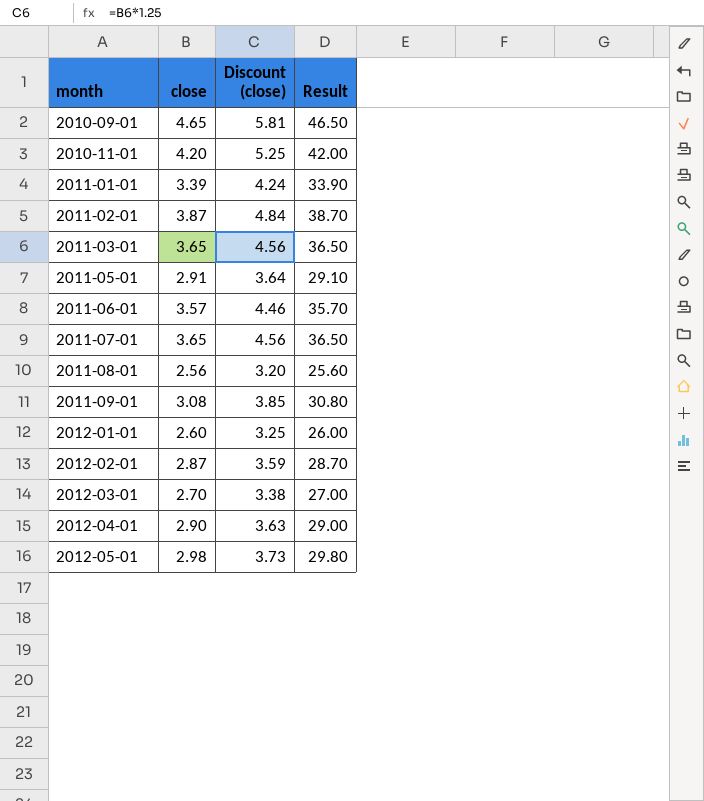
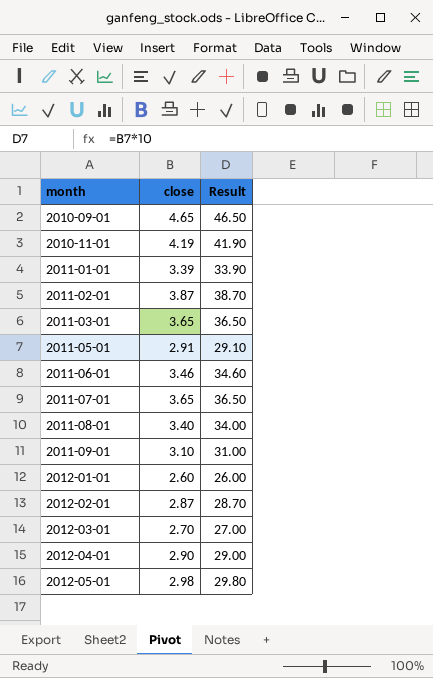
column Discount (close) | formula: [close] * 1.25 -> none
2010-11-01 | close: 4.20 -> 4.19
2010-11-01 | Result: 42.00 -> 41.90
2011-06-01 | close: 3.57 -> 3.46
2011-06-01 | Result: 35.70 -> 34.60
2011-08-01 | close: 2.56 -> 3.40
2011-08-01 | Result: 25.60 -> 34.00
2011-09-01 | close: 3.08 -> 3.10
2011-09-01 | Result: 30.80 -> 31.00

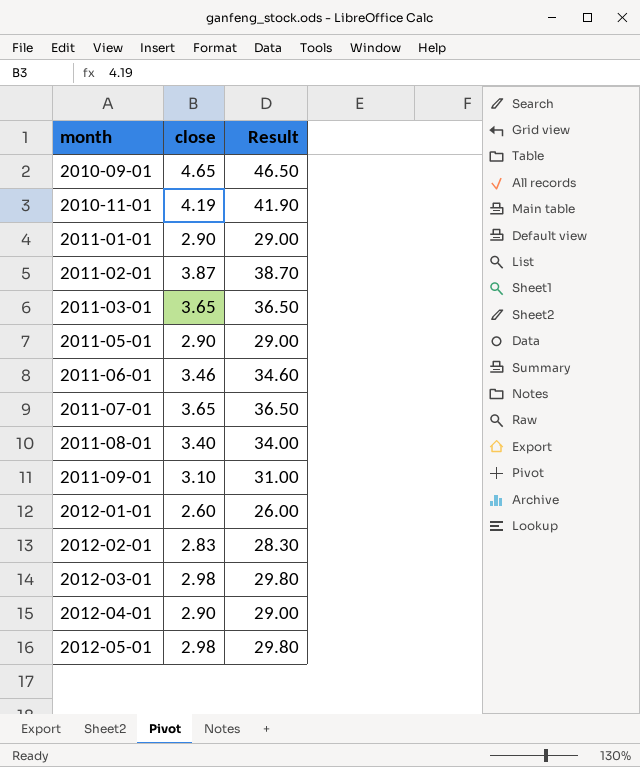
2011-01-01 | close: 3.39 -> 2.90
2011-01-01 | Result: 33.90 -> 29.00
2011-05-01 | close: 2.91 -> 2.90
2011-05-01 | Result: 29.10 -> 29.00
2012-02-01 | close: 2.87 -> 2.83
2012-02-01 | Result: 28.70 -> 28.30
2012-03-01 | close: 2.70 -> 2.98
2012-03-01 | Result: 27.00 -> 29.80

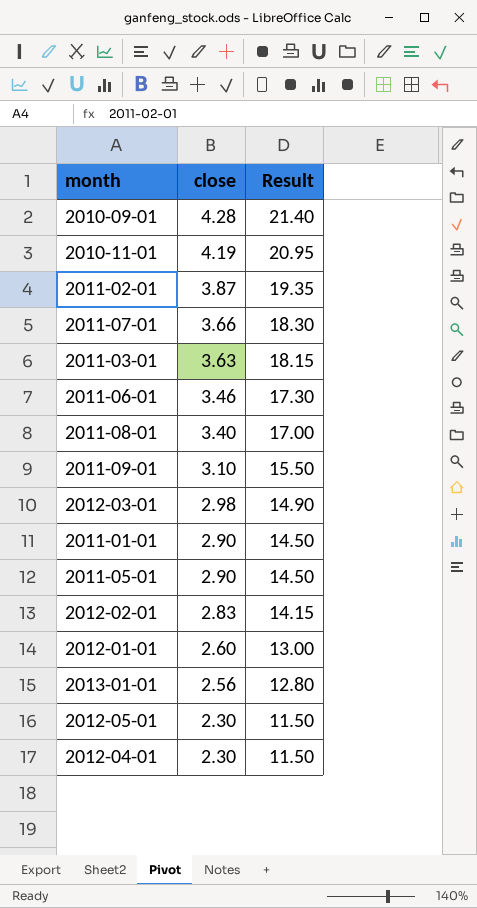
row order: month ascending -> close descending
column Result | formula: [close] * 10 -> [close] * 5
2010-09-01 | close: 4.65 -> 4.28
2011-07-01 | close: 3.65 -> 3.66
2011-03-01 | close: 3.65 -> 3.63
row 2013-01-01: none -> 2.56 | 12.80
2012-05-01 | close: 2.98 -> 2.30
2012-04-01 | close: 2.90 -> 2.30

